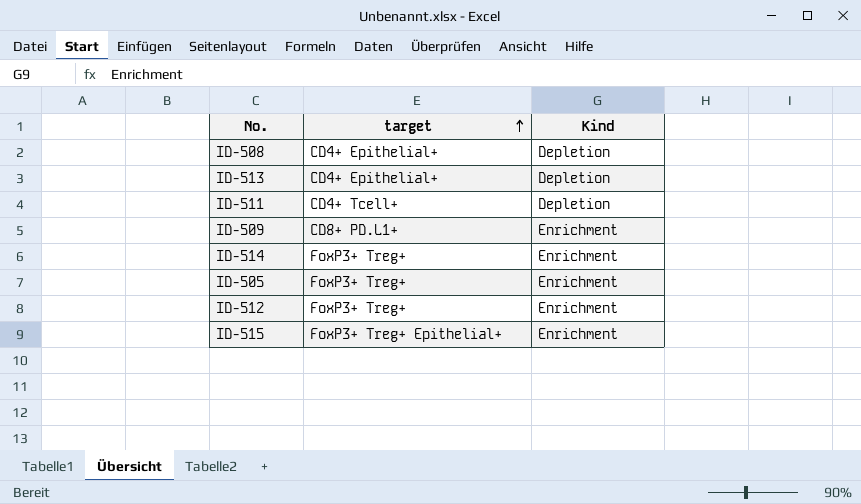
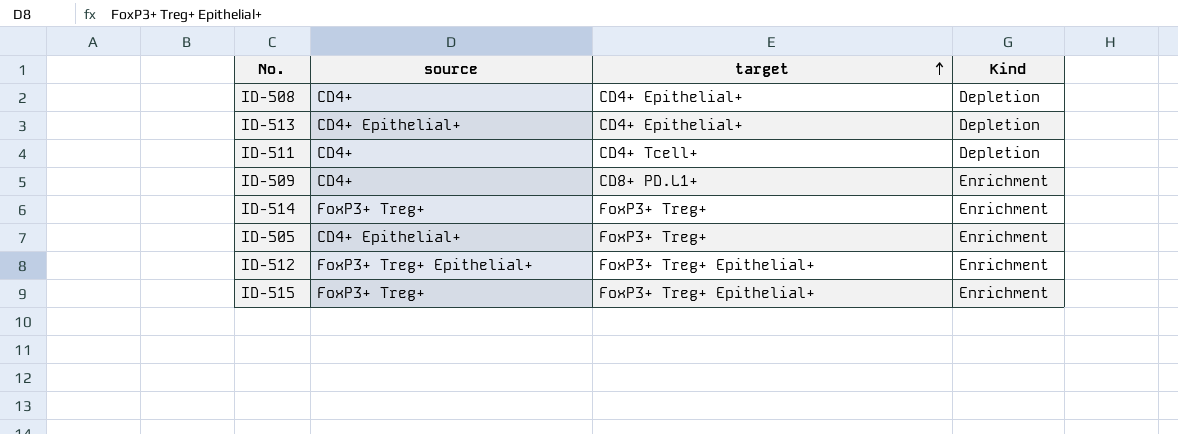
column source | position: none -> 2
ID-512 | target: FoxP3+ Treg+ -> FoxP3+ Treg+ Epithelial+

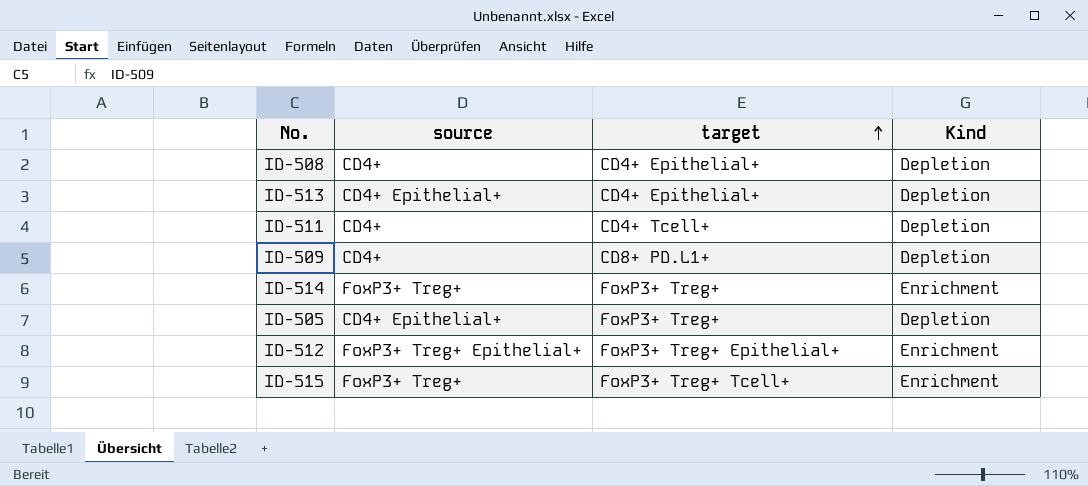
ID-509 | Kind: Enrichment -> Depletion
ID-505 | Kind: Enrichment -> Depletion
ID-515 | target: FoxP3+ Treg+ Epithelial+ -> FoxP3+ Treg+ Tcell+

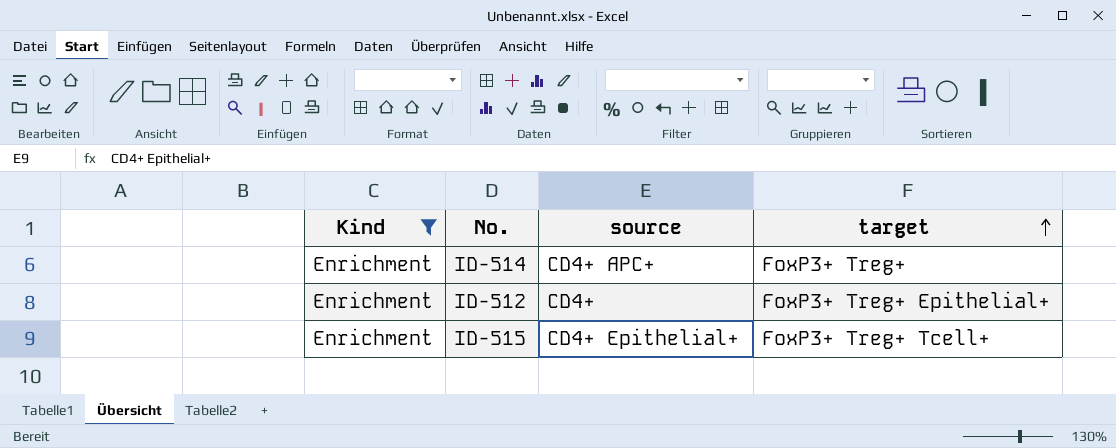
filter: none -> Kind = Enrichment
column Kind | position: 4 -> 1
ID-514 | source: FoxP3+ Treg+ -> CD4+ APC+
ID-512 | source: FoxP3+ Treg+ Epithelial+ -> CD4+
ID-515 | source: FoxP3+ Treg+ -> CD4+ Epithelial+

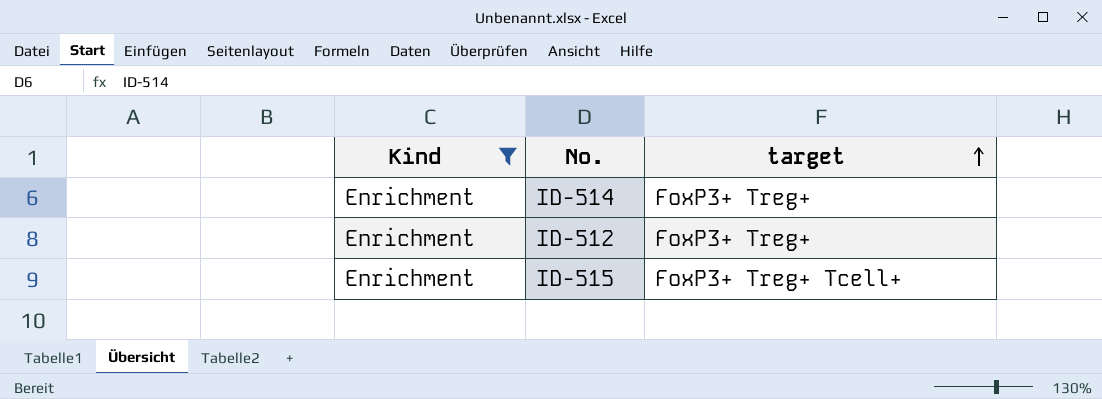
column source | position: 3 -> none
ID-512 | target: FoxP3+ Treg+ Epithelial+ -> FoxP3+ Treg+

